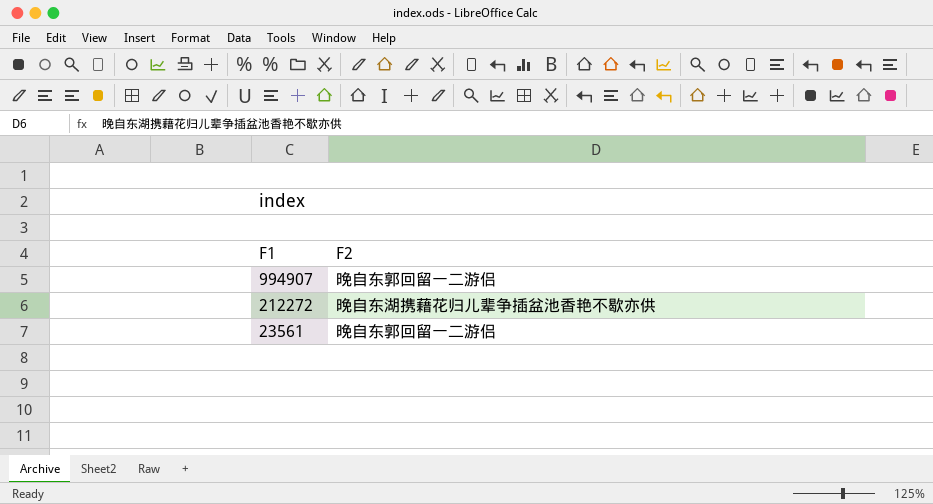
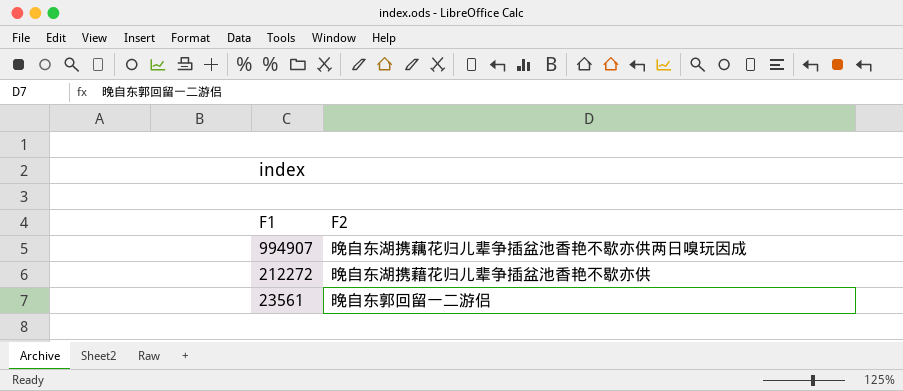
994907 | F2: 晚自东郭回留一二游侣 -> 晚自东湖携藕花归儿辈争插盆池香艳不歇亦供两日嗅玩因成

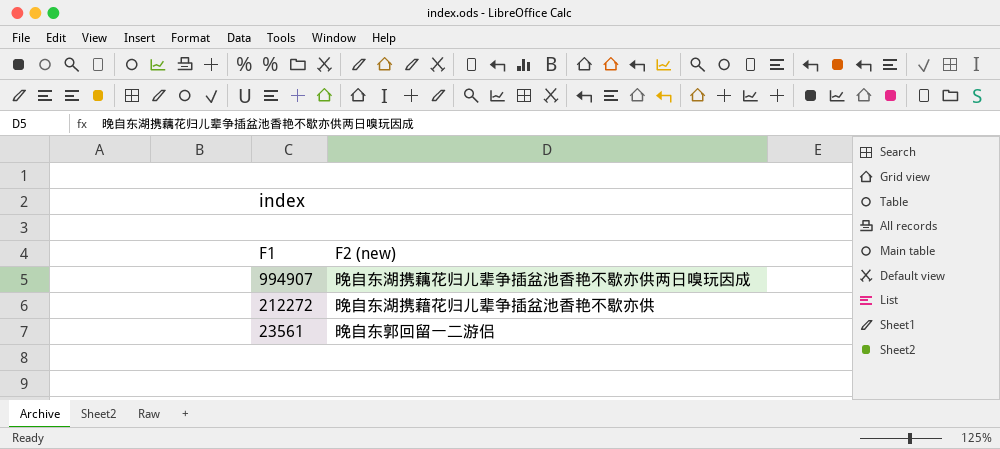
column name: F2 -> F2 (new)

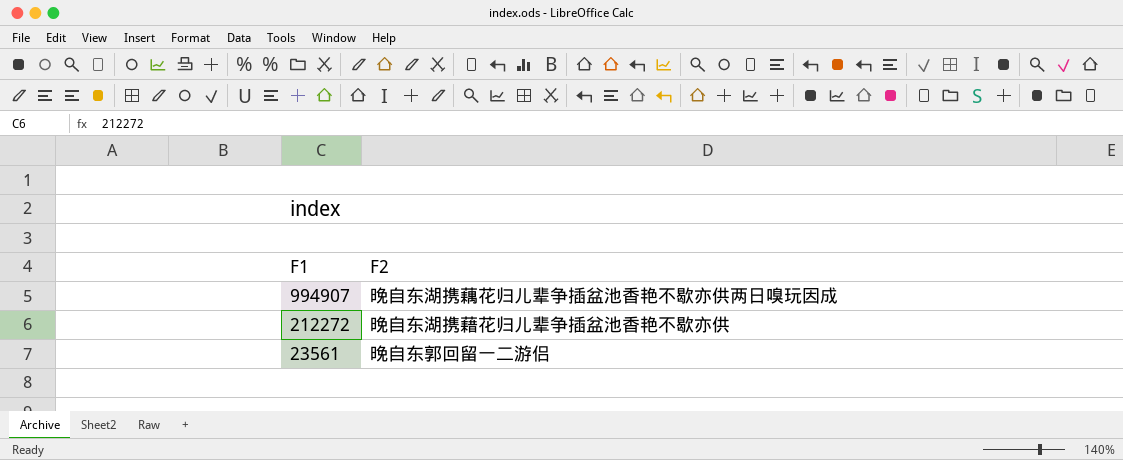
column name: F2 (new) -> F2

